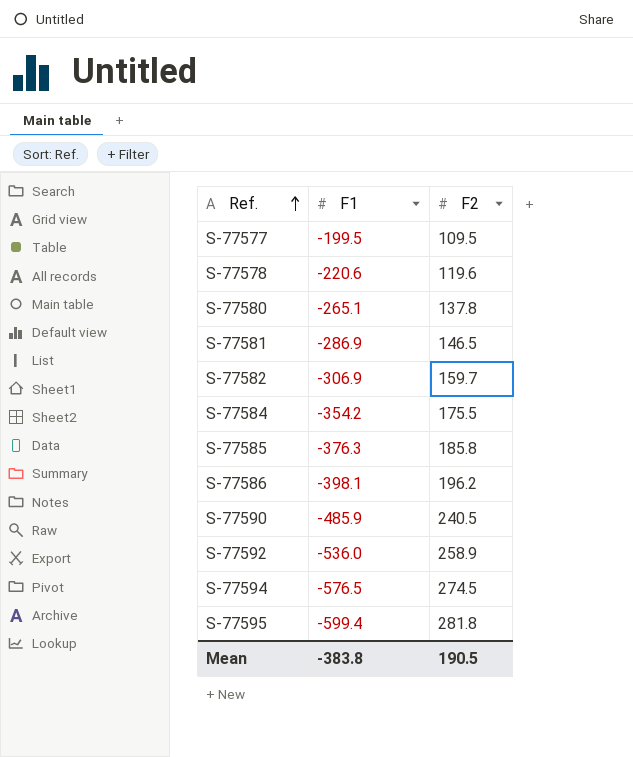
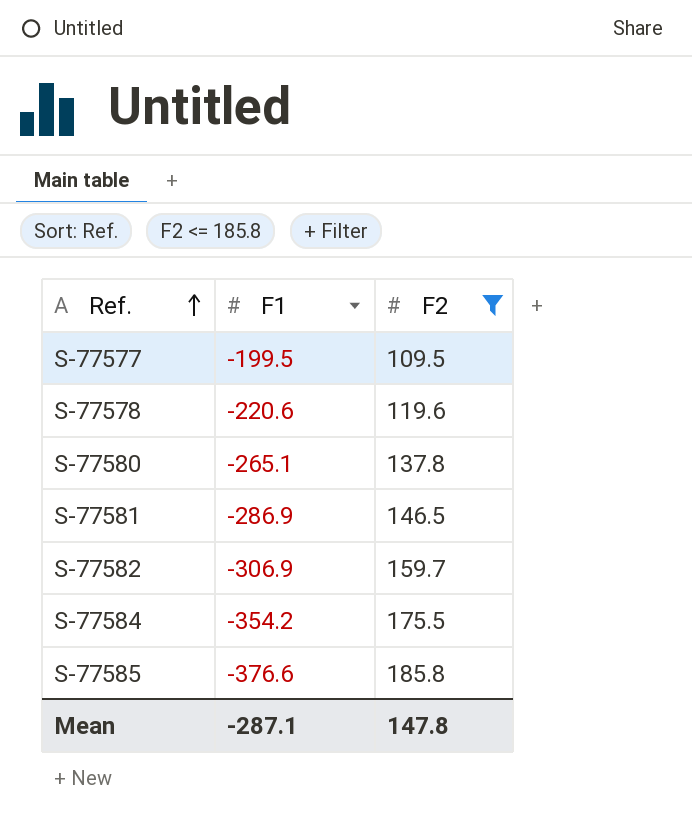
filter: none -> F2 <= 185.8
S-77585 | F1: -376.3 -> -376.6
Mean | F1: -383.8 -> -287.1
Mean | F2: 190.5 -> 147.8

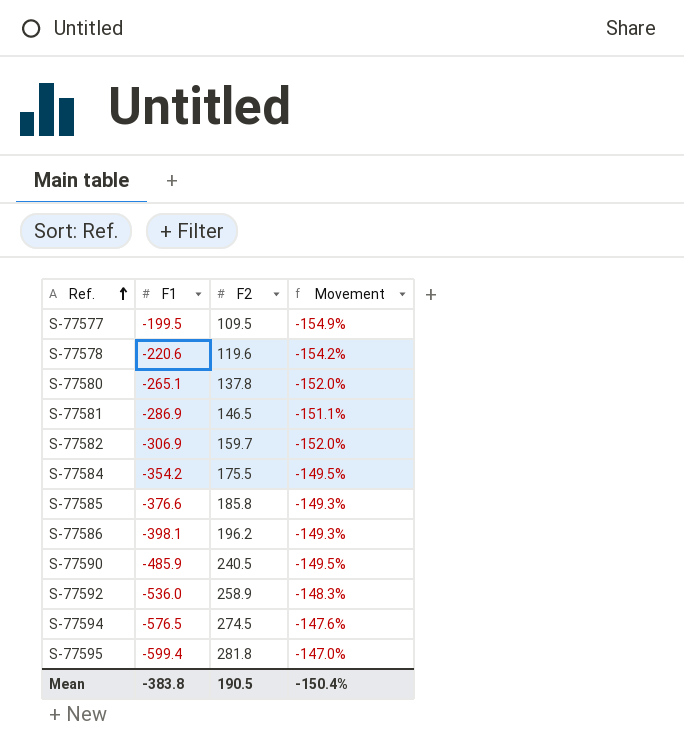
filter: F2 <= 185.8 -> none
column Movement | formula: none -> ([F2] - [F1]) / [F1]
Mean | F1: -287.1 -> -383.8
Mean | F2: 147.8 -> 190.5

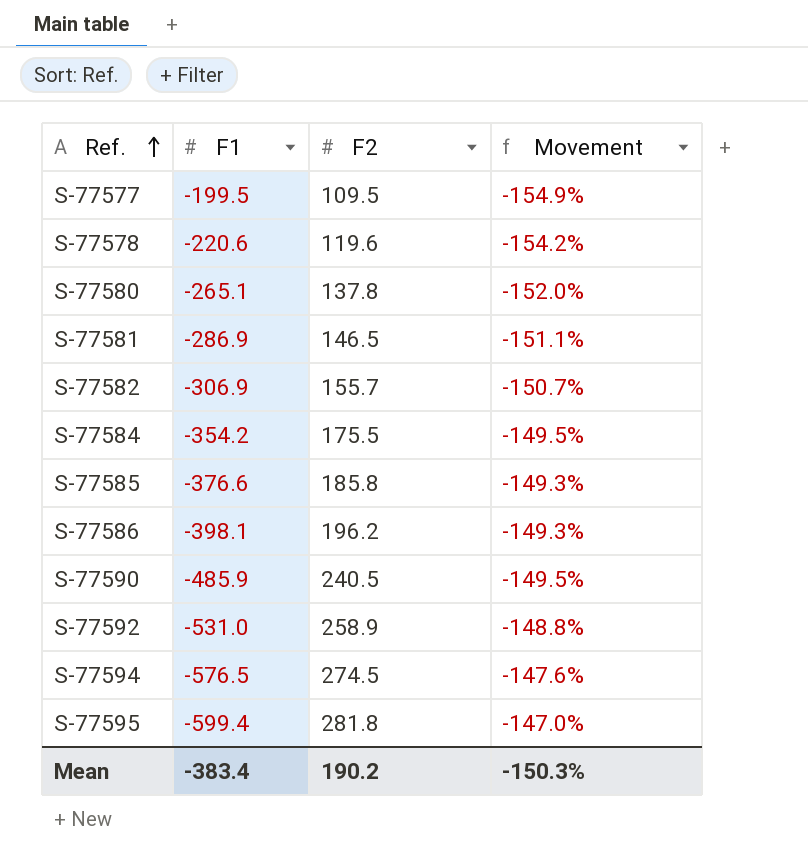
S-77582 | F2: 159.7 -> 155.7
S-77582 | Movement: -152.0% -> -150.7%
S-77592 | F1: -536.0 -> -531.0
S-77592 | Movement: -148.3% -> -148.8%
Mean | F1: -383.8 -> -383.4
Mean | F2: 190.5 -> 190.2
Mean | Movement: -150.4% -> -150.3%

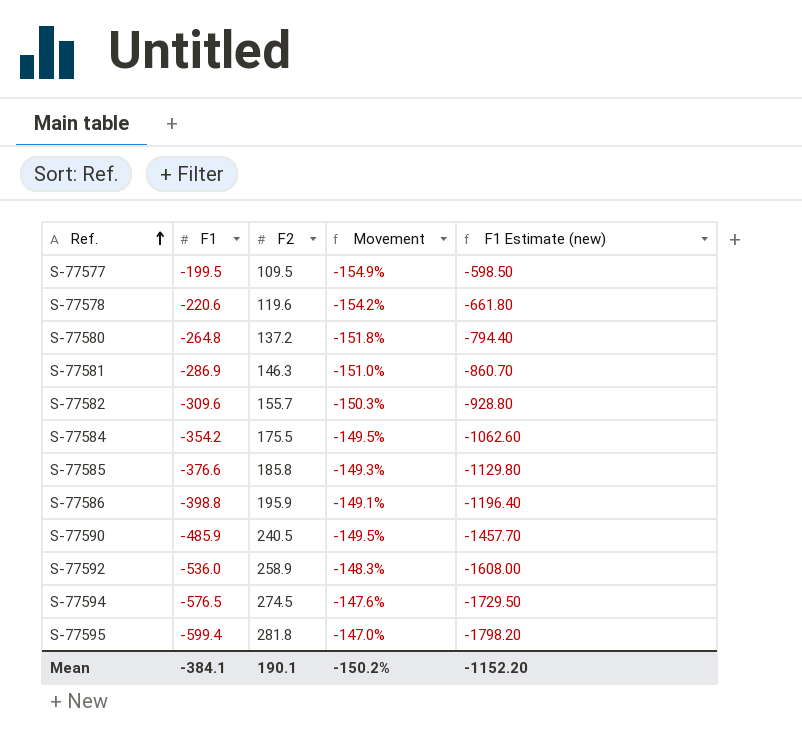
column F1 Estimate (new) | formula: none -> [F1] * 3
S-77580 | F1: -265.1 -> -264.8
S-77580 | F2: 137.8 -> 137.2
S-77580 | Movement: -152.0% -> -151.8%
S-77581 | F2: 146.5 -> 146.3
S-77581 | Movement: -151.1% -> -151.0%
S-77582 | F1: -306.9 -> -309.6
S-77582 | Movement: -150.7% -> -150.3%
S-77586 | F1: -398.1 -> -398.8
S-77586 | F2: 196.2 -> 195.9
S-77586 | Movement: -149.3% -> -149.1%
S-77592 | F1: -531.0 -> -536.0
S-77592 | Movement: -148.8% -> -148.3%
Mean | F1: -383.4 -> -384.1
Mean | F2: 190.2 -> 190.1
Mean | Movement: -150.3% -> -150.2%

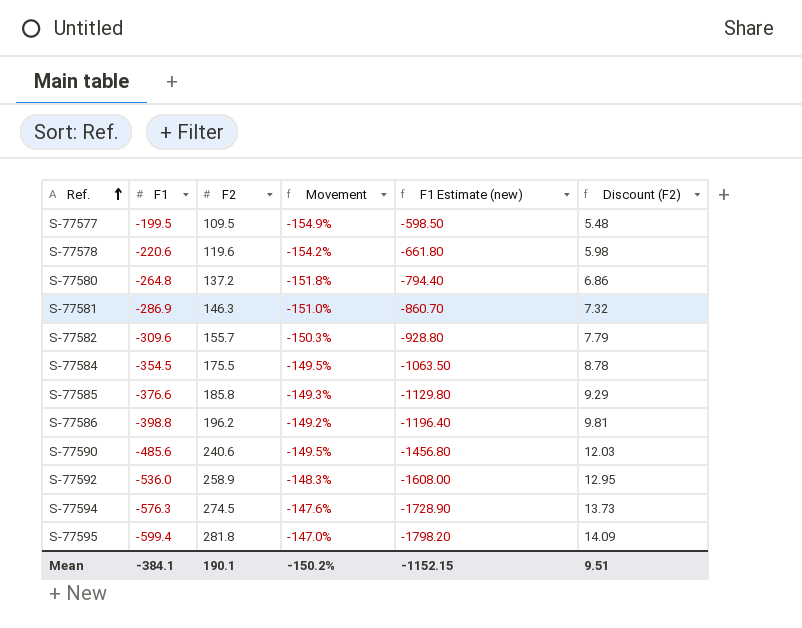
column Discount (F2) | formula: none -> [F2] * 0.05
S-77584 | F1: -354.2 -> -354.5
S-77584 | F1 Estimate (new): -1062.60 -> -1063.50
S-77586 | F2: 195.9 -> 196.2
S-77586 | Movement: -149.1% -> -149.2%
S-77590 | F1: -485.9 -> -485.6
S-77590 | F2: 240.5 -> 240.6
S-77590 | F1 Estimate (new): -1457.70 -> -1456.80
S-77594 | F1: -576.5 -> -576.3
S-77594 | F1 Estimate (new): -1729.50 -> -1728.90
Mean | F1 Estimate (new): -1152.20 -> -1152.15

